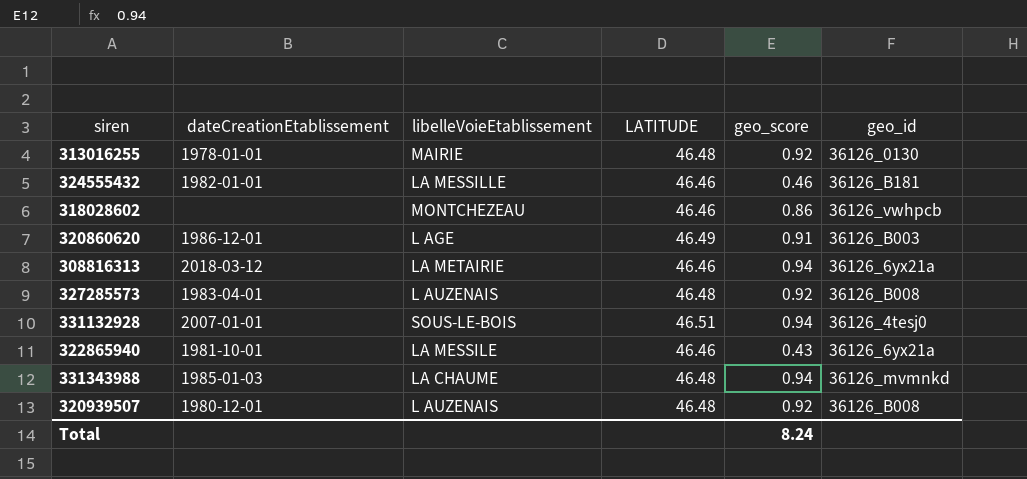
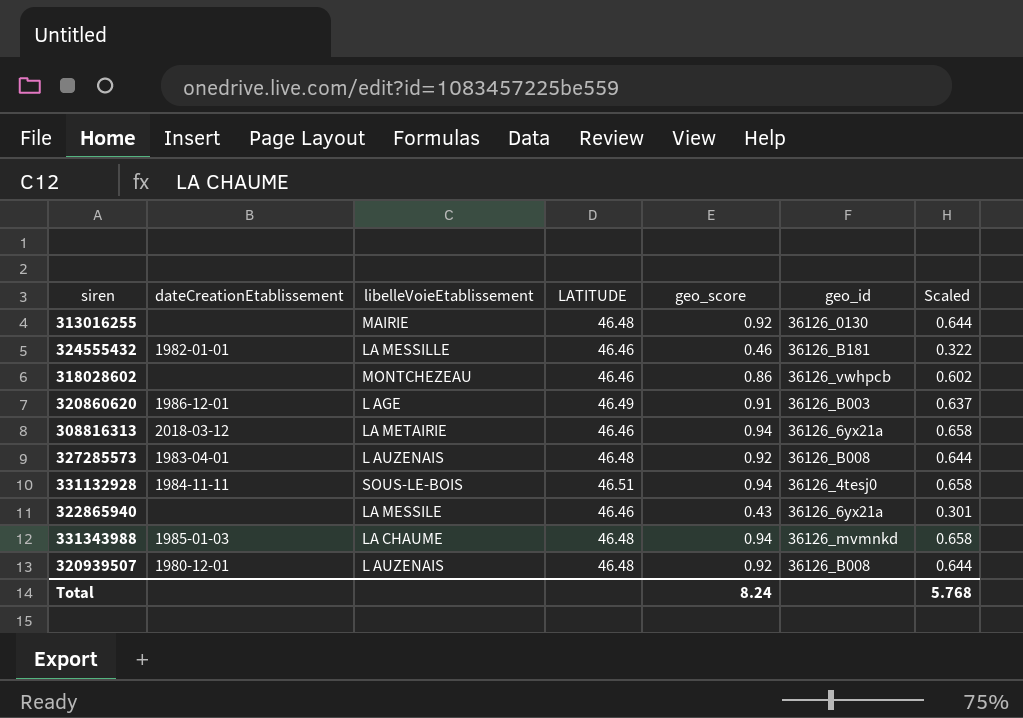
column Scaled | formula: none -> [geo_score] * 0.7
313016255 | dateCreationEtablissement: 1978-01-01 -> none
331132928 | dateCreationEtablissement: 2007-01-01 -> 1984-11-11
322865940 | dateCreationEtablissement: 1981-10-01 -> none

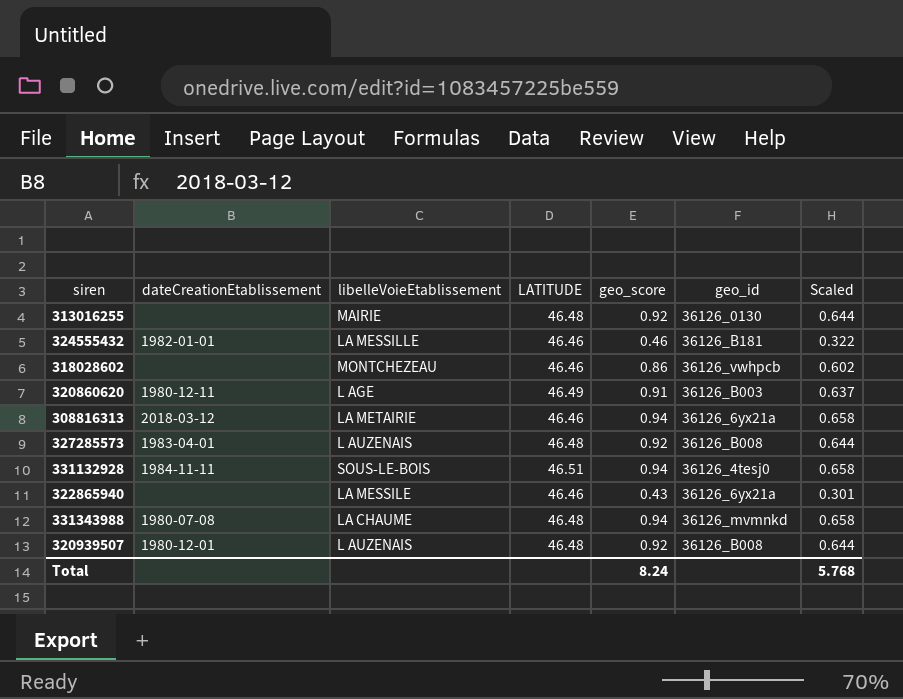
320860620 | dateCreationEtablissement: 1986-12-01 -> 1980-12-11
331343988 | dateCreationEtablissement: 1985-01-03 -> 1980-07-08

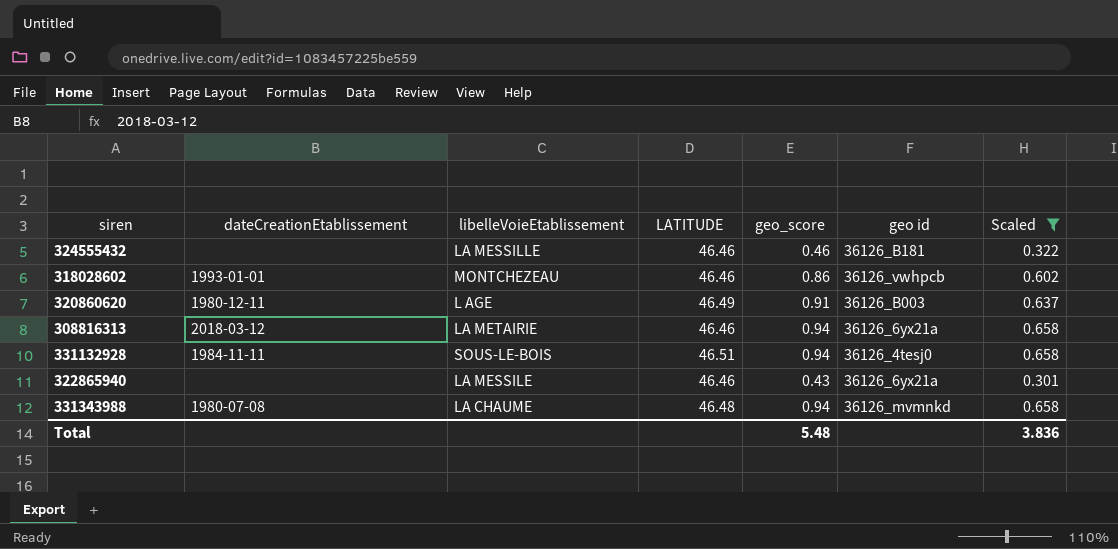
filter: none -> Scaled != 0.644
column name: geo_id -> geo id
324555432 | dateCreationEtablissement: 1982-01-01 -> none
318028602 | dateCreationEtablissement: none -> 1993-01-01
Total | geo_score: 8.24 -> 5.48
Total | Scaled: 5.768 -> 3.836

